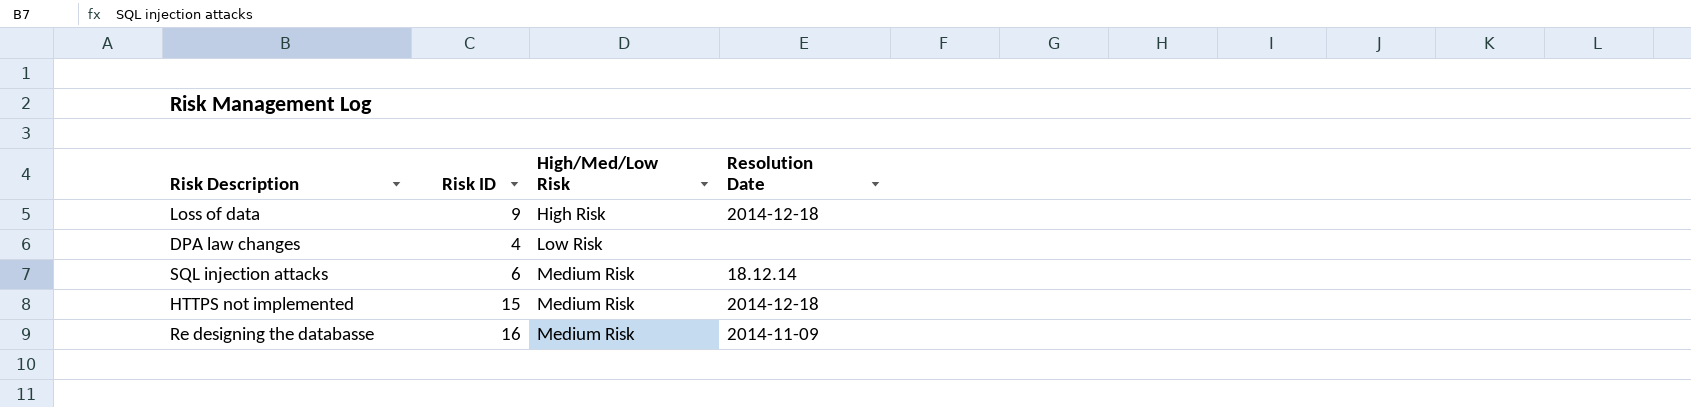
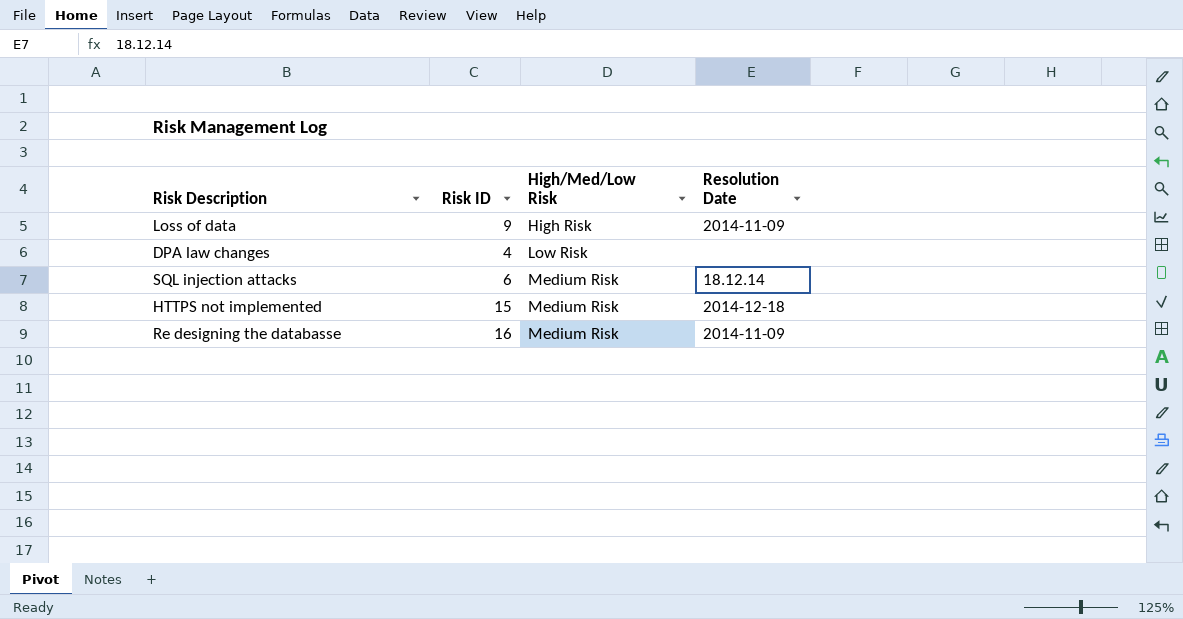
Loss of data | Resolution Date: 2014-12-18 -> 2014-11-09

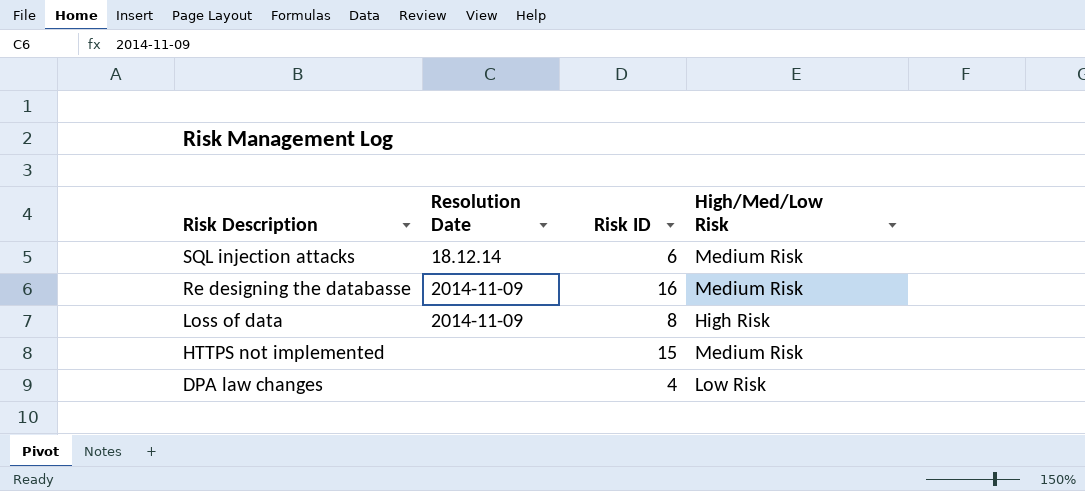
row order: High/Med/Low Risk ascending -> Risk Description descending
column Resolution Date | position: 4 -> 2
Loss of data | Risk ID: 9 -> 8
HTTPS not implemented | Resolution Date: 2014-12-18 -> none

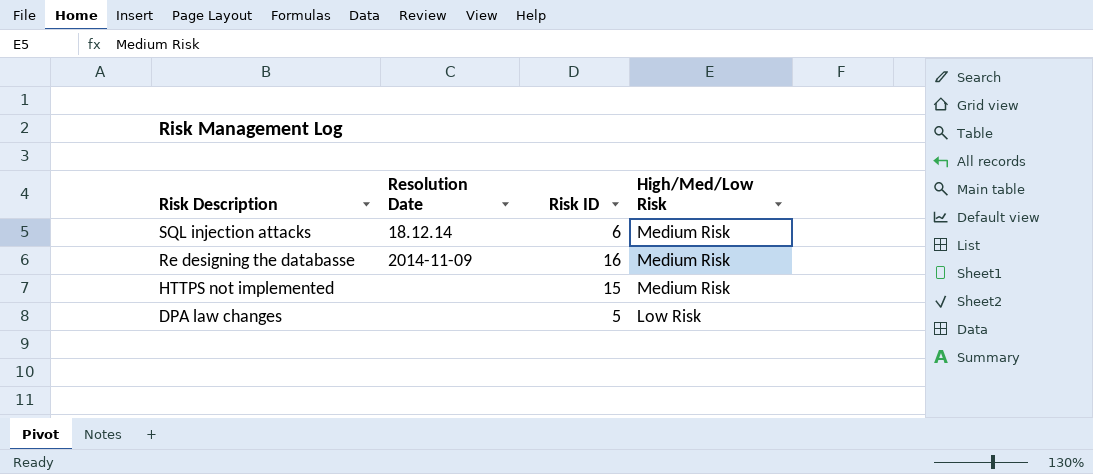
row Loss of data: 2014-11-09 | 8 | High Risk -> none
DPA law changes | Risk ID: 4 -> 5

